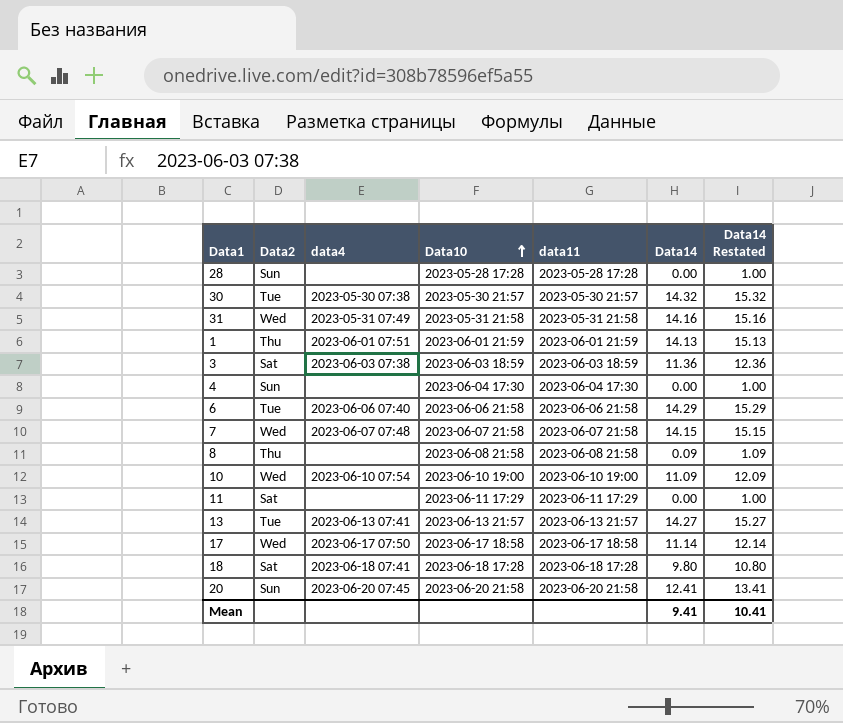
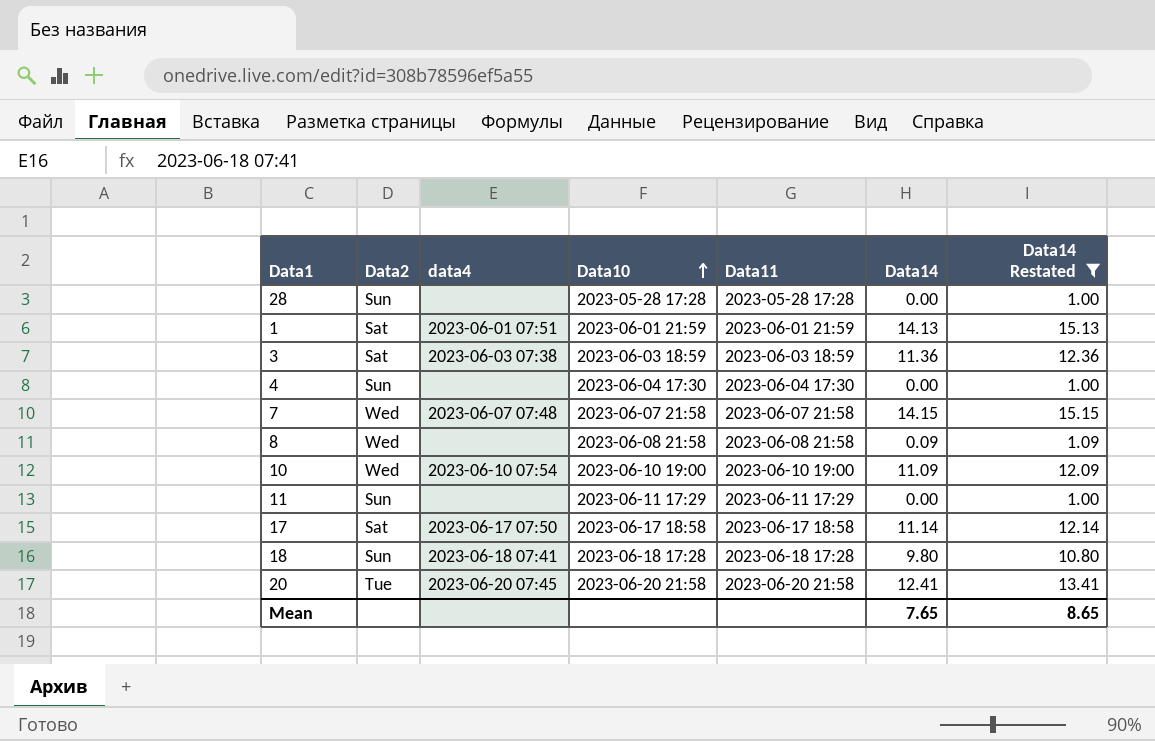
filter: none -> Data14 Restated <= 15.15
column name: data11 -> Data11
1 | Data2: Thu -> Sat
8 | Data2: Thu -> Wed
11 | Data2: Sat -> Sun
17 | Data2: Wed -> Sat
18 | Data2: Sat -> Sun
20 | Data2: Sun -> Tue
Mean | Data14: 9.41 -> 7.65
Mean | Data14 Restated: 10.41 -> 8.65

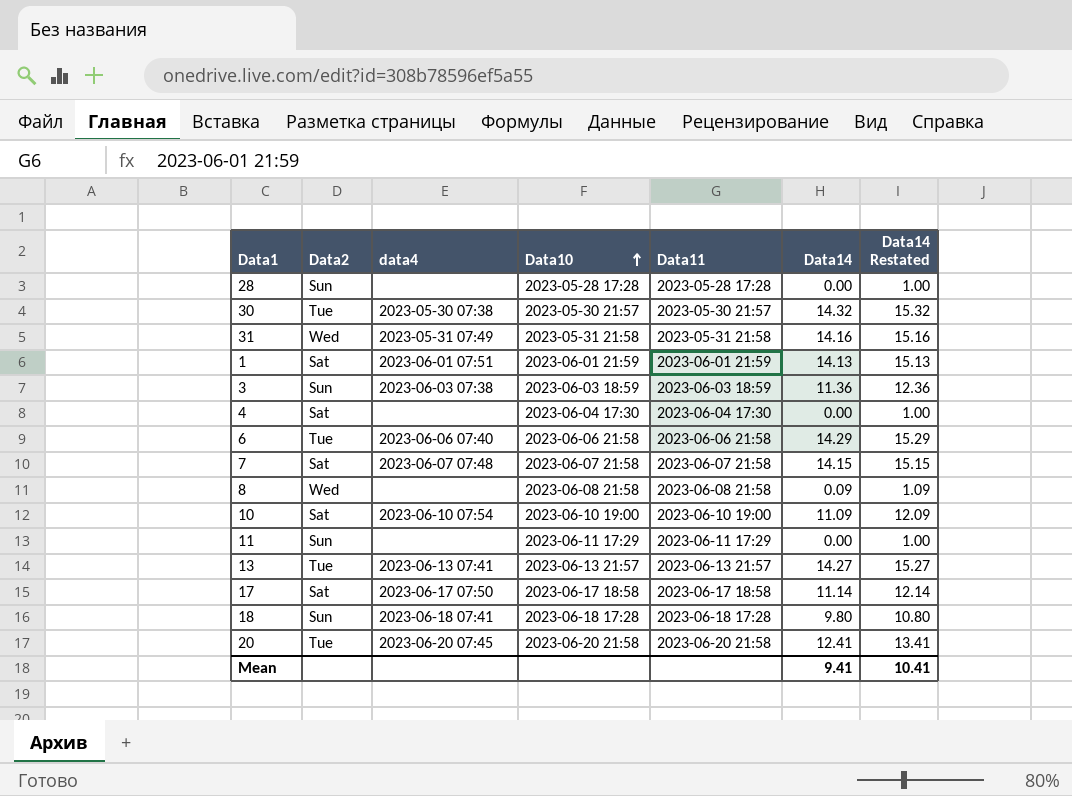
filter: Data14 Restated <= 15.15 -> none
3 | Data2: Sat -> Sun
4 | Data2: Sun -> Sat
7 | Data2: Wed -> Sat
10 | Data2: Wed -> Sat
Mean | Data14: 7.65 -> 9.41
Mean | Data14 Restated: 8.65 -> 10.41

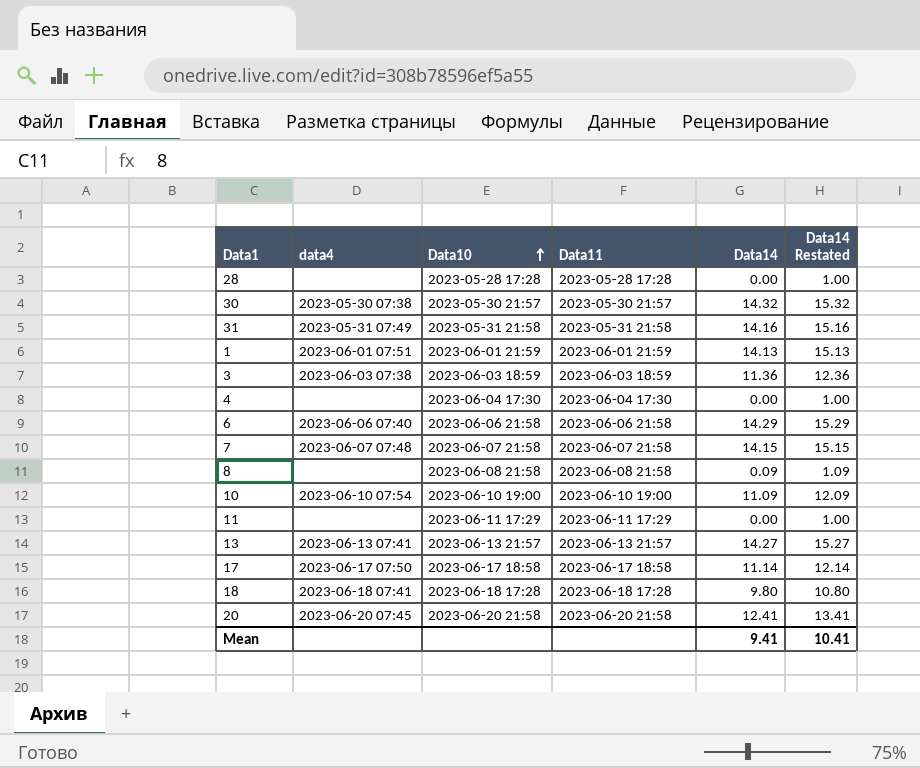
column Data2 | position: 2 -> none

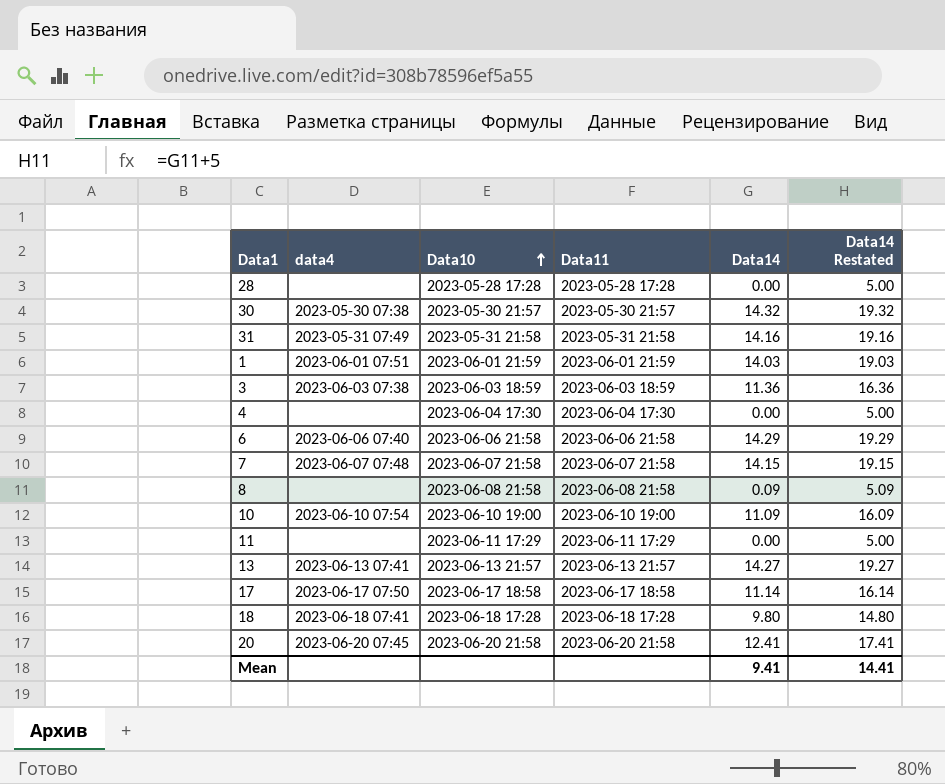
column Data14 Restated | formula: [Data14] + 1 -> [Data14] + 5
1 | Data14: 14.13 -> 14.03
Mean | Data14 Restated: 10.41 -> 14.41

